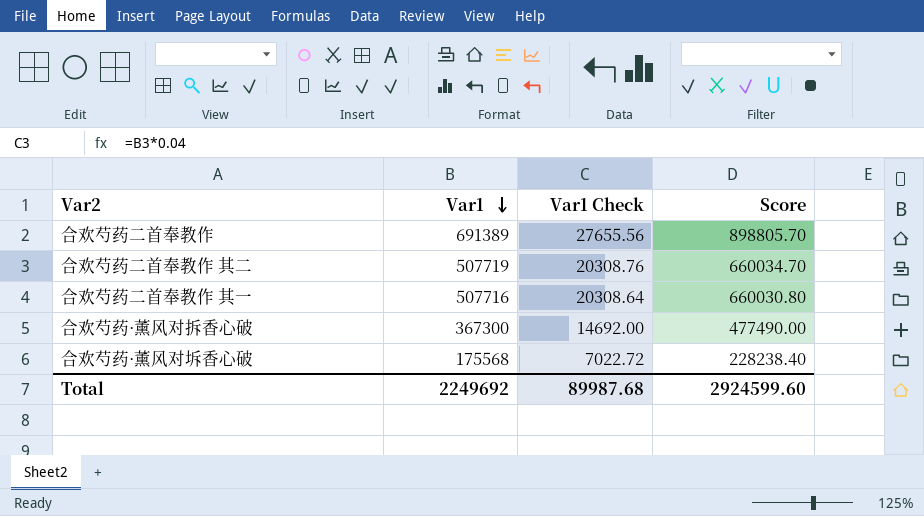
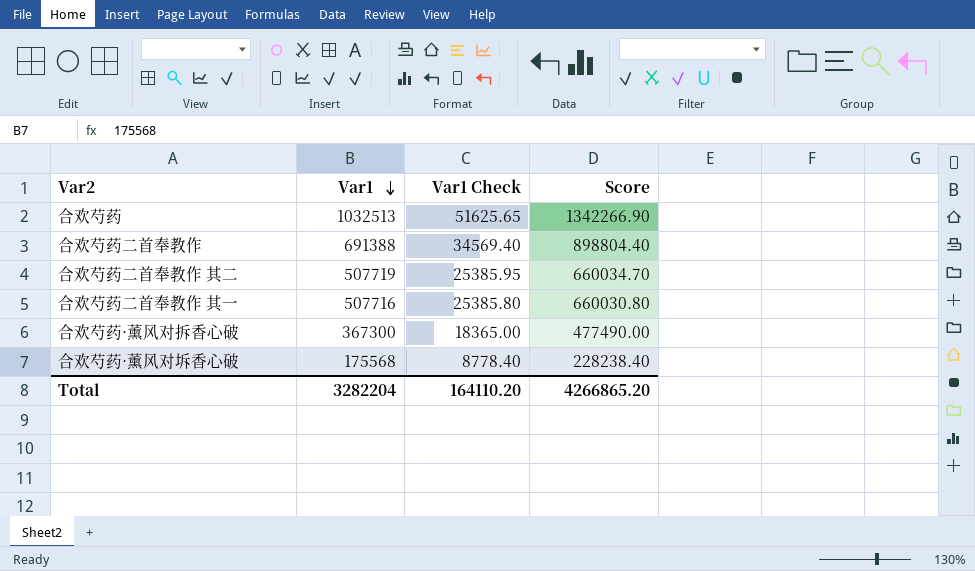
column Var1 Check | formula: [Var1] * 0.04 -> [Var1] * 0.05
row 合欢芍药: none -> 1032513 | 51625.65 | 1342266.90
合欢芍药二首奉教作 | Var1: 691389 -> 691388
合欢芍药二首奉教作 | Score: 898805.70 -> 898804.40
Total | Var1: 2249692 -> 3282204
Total | Var1 Check: 89987.68 -> 164110.20
Total | Score: 2924599.60 -> 4266865.20

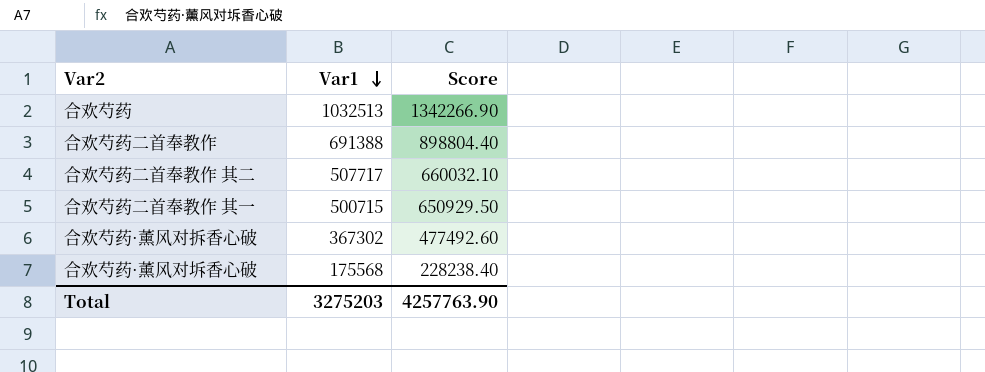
column Var1 Check | formula: [Var1] * 0.05 -> none
合欢芍药二首奉教作 其二 | Var1: 507719 -> 507717
合欢芍药二首奉教作 其二 | Score: 660034.70 -> 660032.10
合欢芍药二首奉教作 其一 | Var1: 507716 -> 500715
合欢芍药二首奉教作 其一 | Score: 660030.80 -> 650929.50
合欢芍药·薰风对拆香心破 | Var1: 367300 -> 367302
合欢芍药·薰风对拆香心破 | Score: 477490.00 -> 477492.60
Total | Var1: 3282204 -> 3275203
Total | Score: 4266865.20 -> 4257763.90

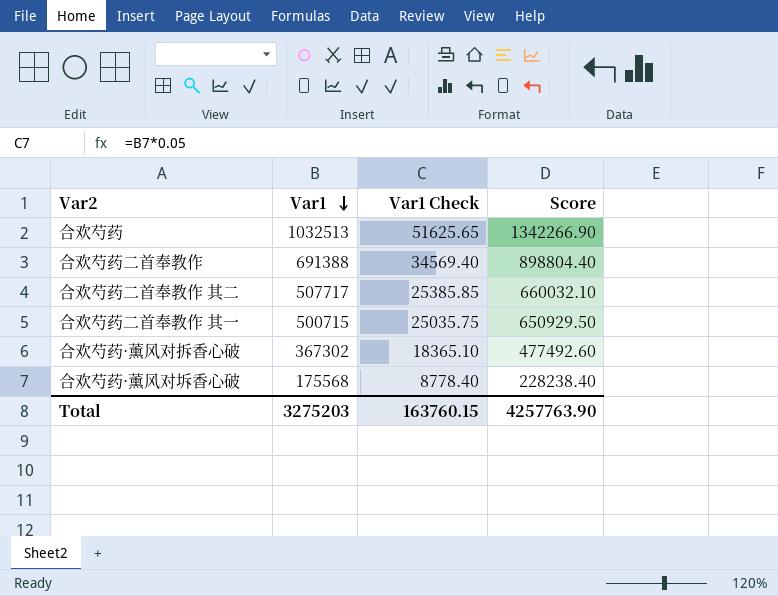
column Var1 Check | formula: none -> [Var1] * 0.05

